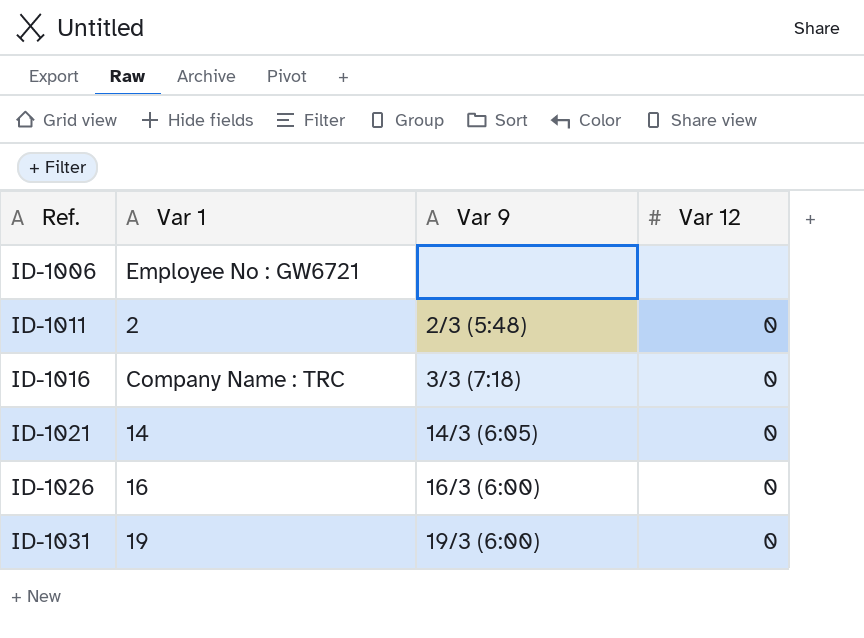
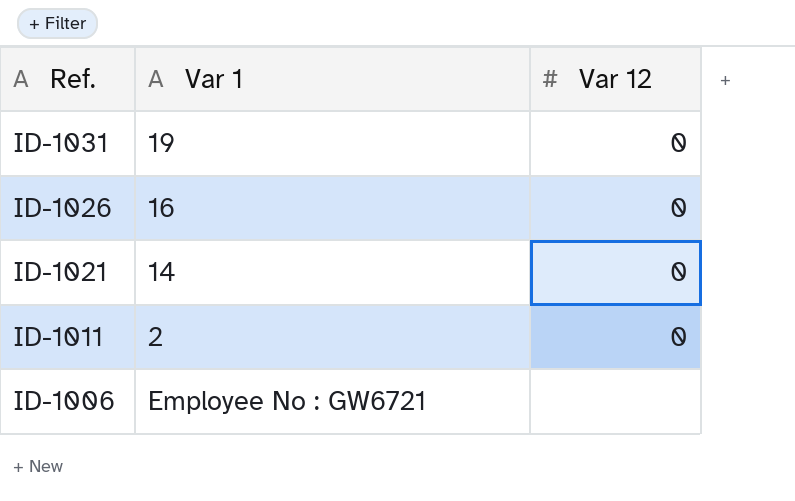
row order: Ref. ascending -> Ref. descending
column Var 9 | position: 3 -> none
row ID-1016: Company Name : TRC | 3/3 (7:18) | 0 -> none

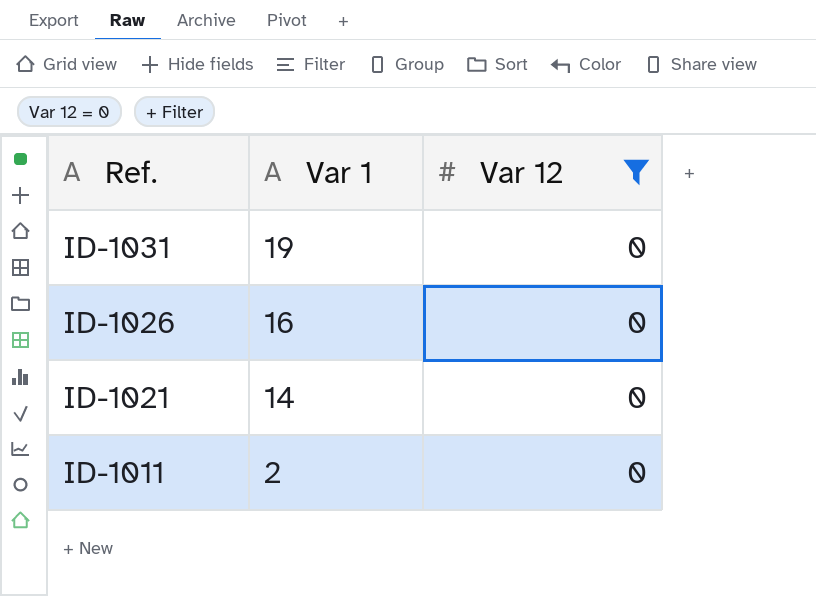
filter: none -> Var 12 = 0

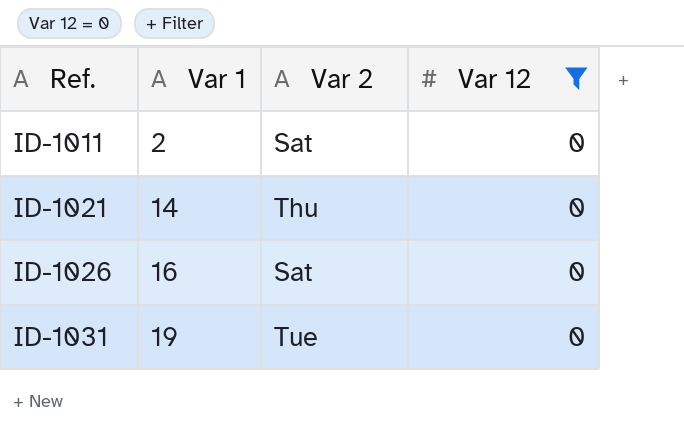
row order: Ref. descending -> Ref. ascending
column Var 2 | position: none -> 3

